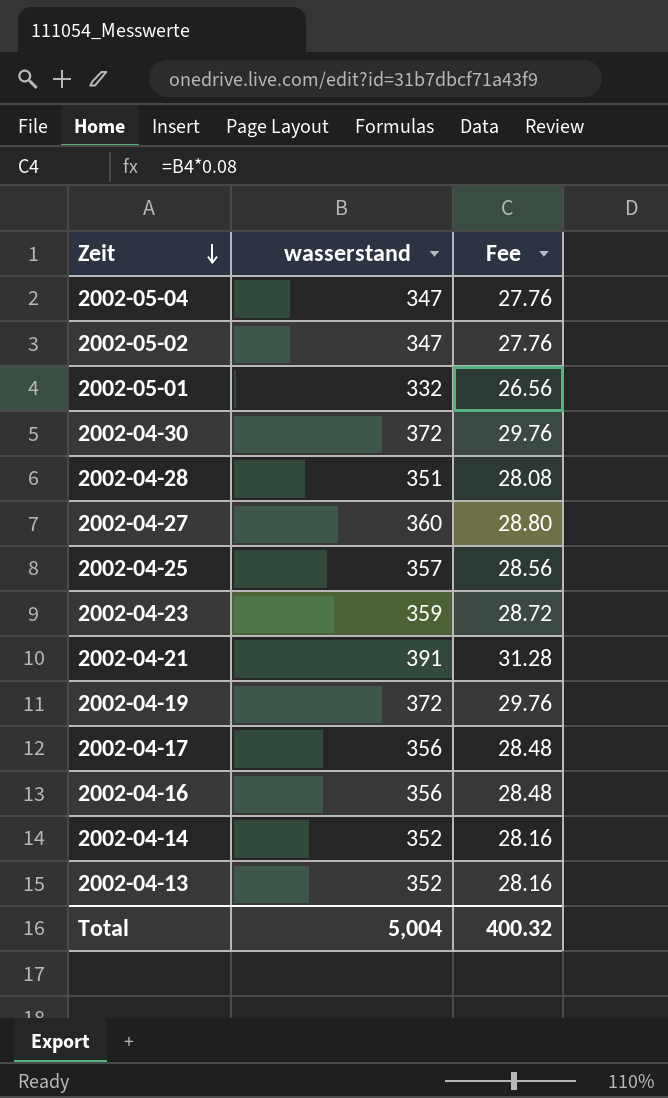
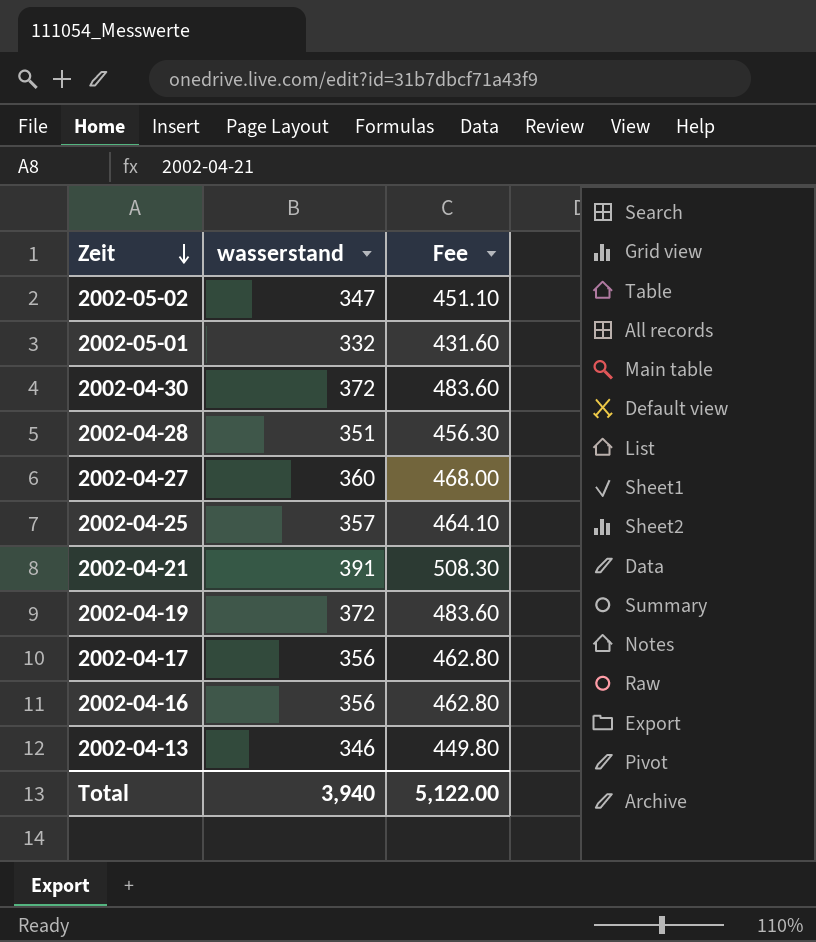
column Fee | formula: [wasserstand] * 0.08 -> [wasserstand] * 1.3
row 2002-05-04: 347 | 27.76 -> none
row 2002-04-23: 359 | 28.72 -> none
row 2002-04-14: 352 | 28.16 -> none
2002-04-13 | wasserstand: 352 -> 346
Total | wasserstand: 5,004 -> 3,940
Total | Fee: 400.32 -> 5,122.00

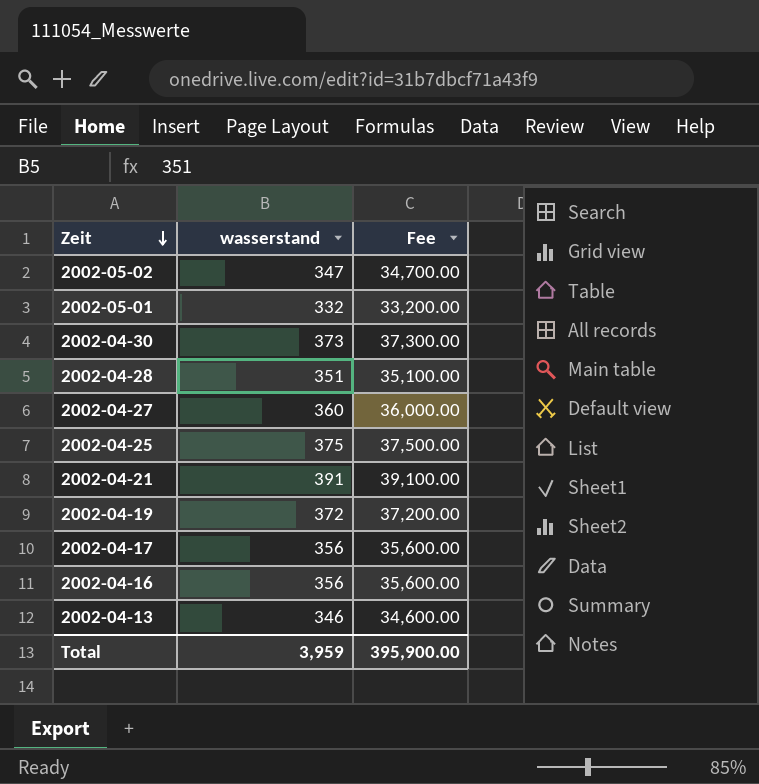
column Fee | formula: [wasserstand] * 1.3 -> [wasserstand] * 100
2002-04-30 | wasserstand: 372 -> 373
2002-04-25 | wasserstand: 357 -> 375
Total | wasserstand: 3,940 -> 3,959
Total | Fee: 5,122.00 -> 395,900.00

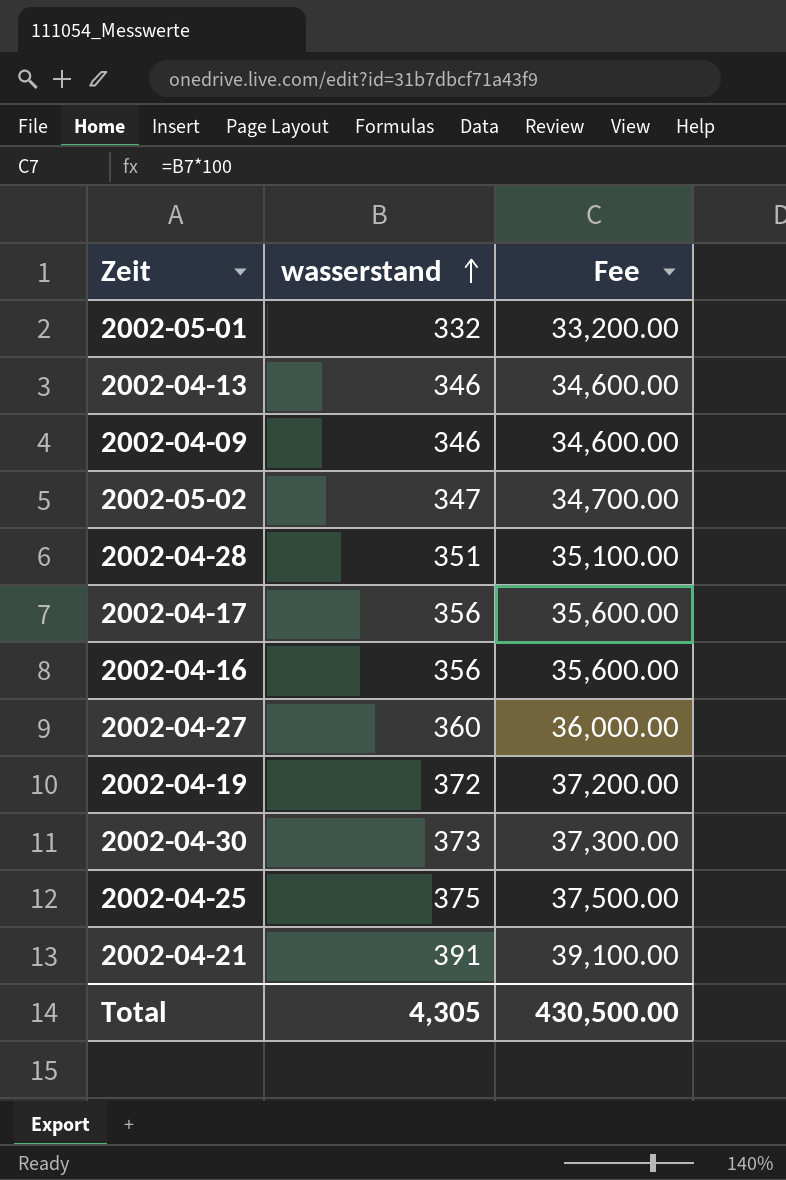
row order: Zeit descending -> wasserstand ascending
row 2002-04-09: none -> 346 | 34,600.00
Total | wasserstand: 3,959 -> 4,305
Total | Fee: 395,900.00 -> 430,500.00

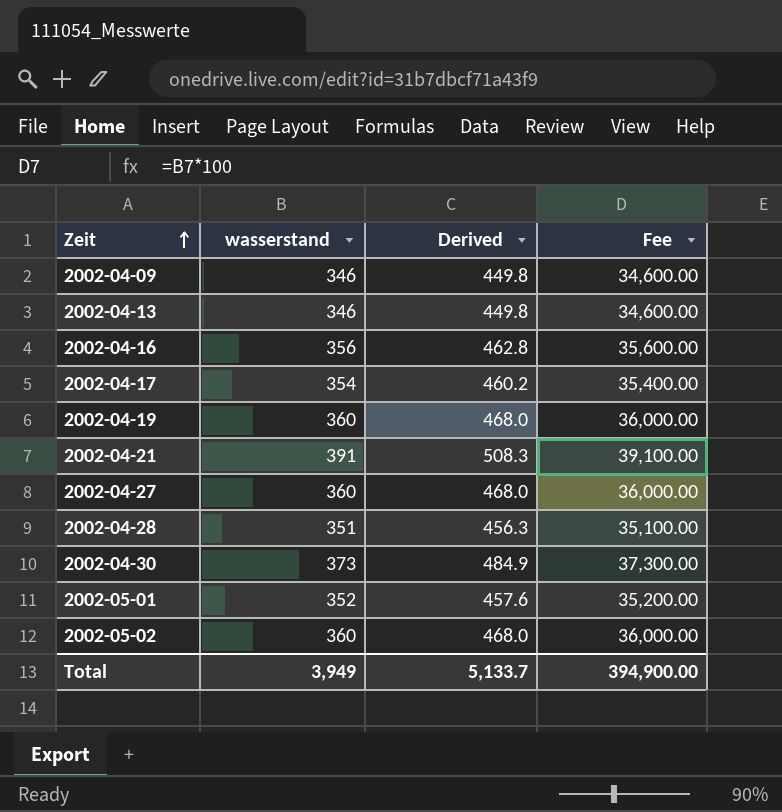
row order: wasserstand ascending -> Zeit ascending
column Derived | formula: none -> [wasserstand] * 1.3
row 2002-04-25: 375 | 37,500.00 -> none
2002-04-17 | wasserstand: 356 -> 354
2002-04-17 | Fee: 35,600.00 -> 35,400.00
2002-04-19 | wasserstand: 372 -> 360
2002-04-19 | Fee: 37,200.00 -> 36,000.00
2002-05-01 | wasserstand: 332 -> 352
2002-05-01 | Fee: 33,200.00 -> 35,200.00
2002-05-02 | wasserstand: 347 -> 360
2002-05-02 | Fee: 34,700.00 -> 36,000.00
Total | wasserstand: 4,305 -> 3,949
Total | Fee: 430,500.00 -> 394,900.00

